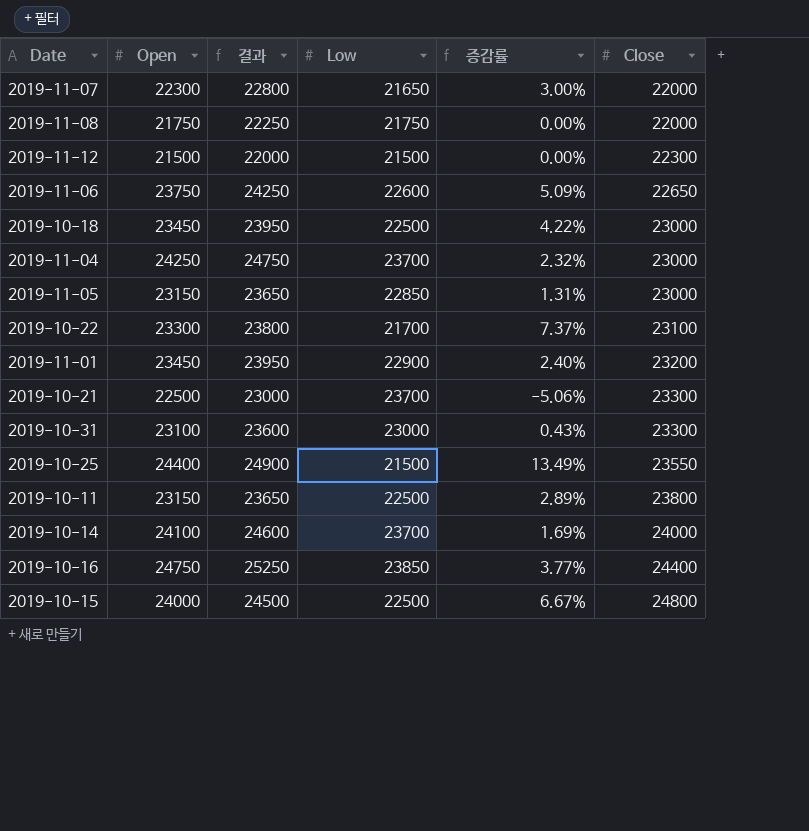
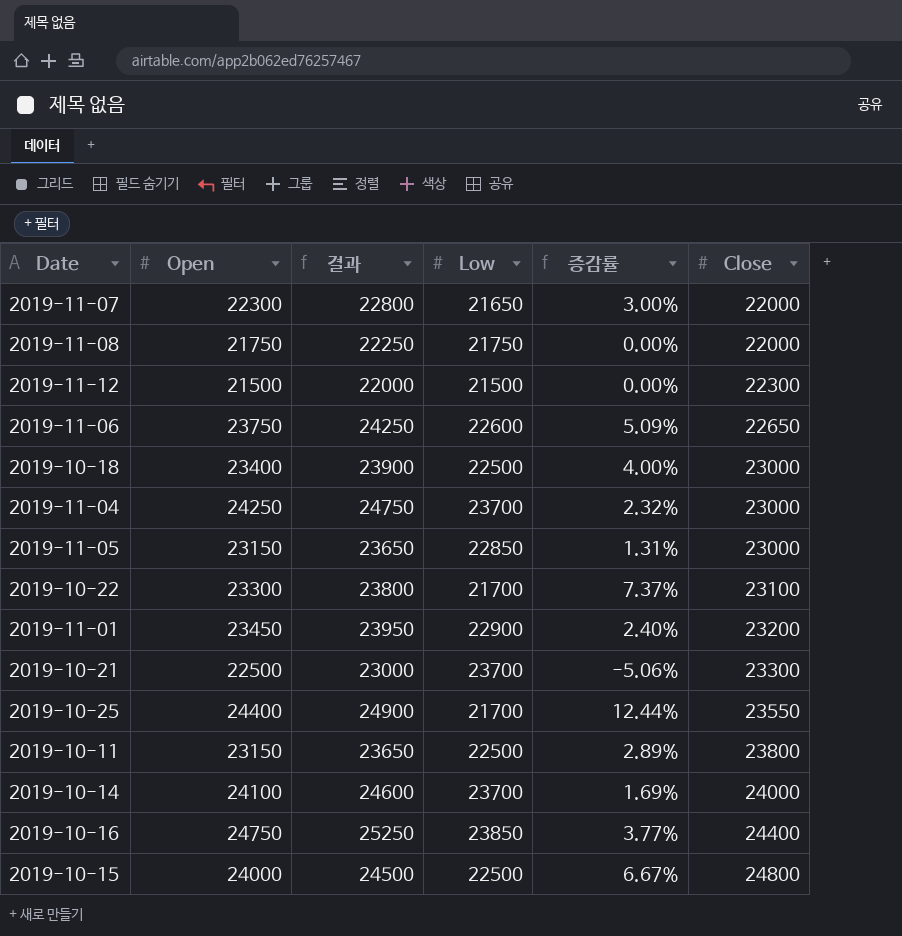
row 2019-10-31: 23100 | 23600 | 23000 | 0.43% | 23300 -> none
2019-10-18 | Open: 23450 -> 23400
2019-10-18 | 결과: 23950 -> 23900
2019-10-18 | 증감률: 4.22% -> 4.00%
2019-10-25 | Low: 21500 -> 21700
2019-10-25 | 증감률: 13.49% -> 12.44%

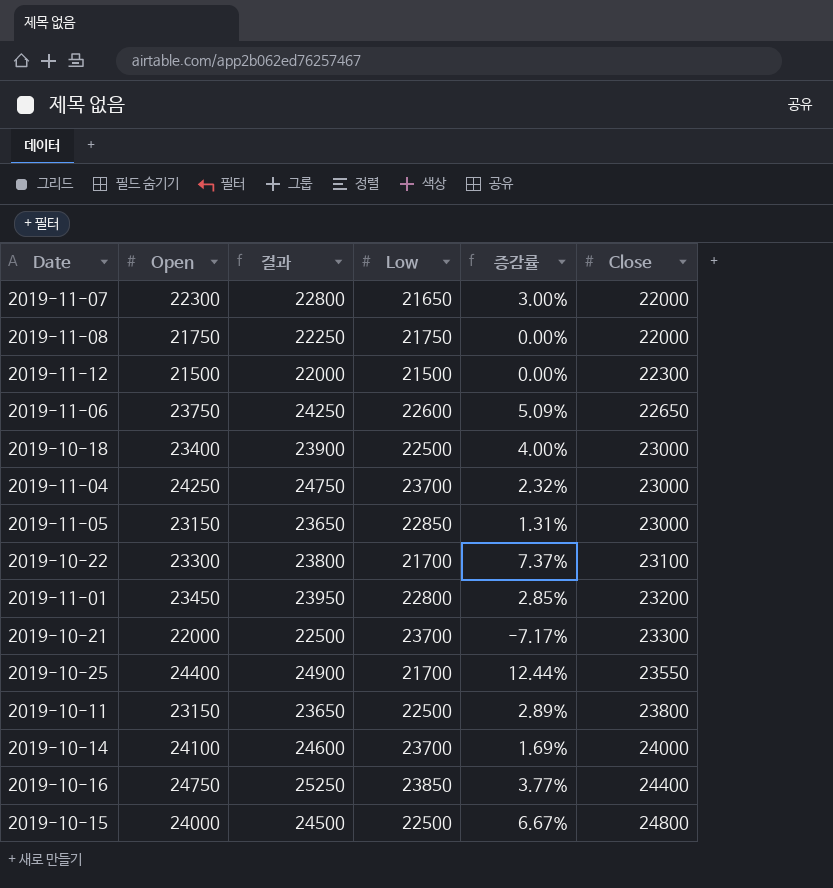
2019-11-01 | Low: 22900 -> 22800
2019-11-01 | 증감률: 2.40% -> 2.85%
2019-10-21 | Open: 22500 -> 22000
2019-10-21 | 결과: 23000 -> 22500
2019-10-21 | 증감률: -5.06% -> -7.17%

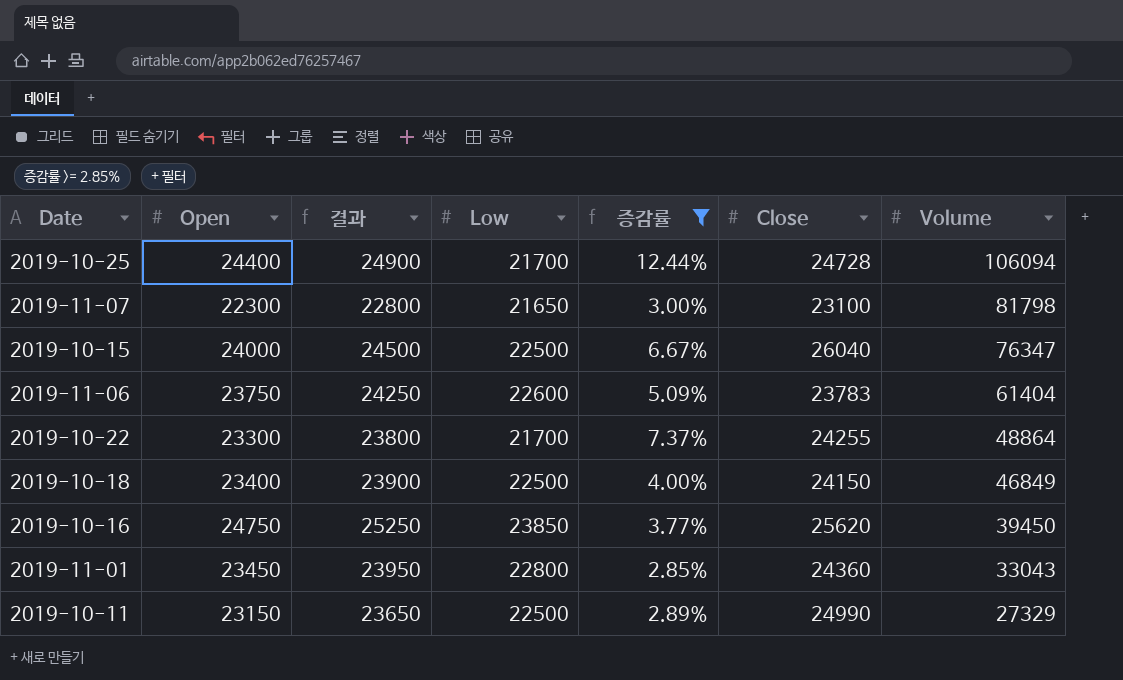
filter: none -> 증감률 >= 2.85%
row order: Close ascending -> Volume descending
column Volume | position: none -> 7
2019-10-25 | Close: 23550 -> 24728
2019-11-07 | Close: 22000 -> 23100
2019-10-15 | Close: 24800 -> 26040
2019-11-06 | Close: 22650 -> 23783
2019-10-22 | Close: 23100 -> 24255
2019-10-18 | Close: 23000 -> 24150
2019-10-16 | Close: 24400 -> 25620
2019-11-01 | Close: 23200 -> 24360
2019-10-11 | Close: 23800 -> 24990

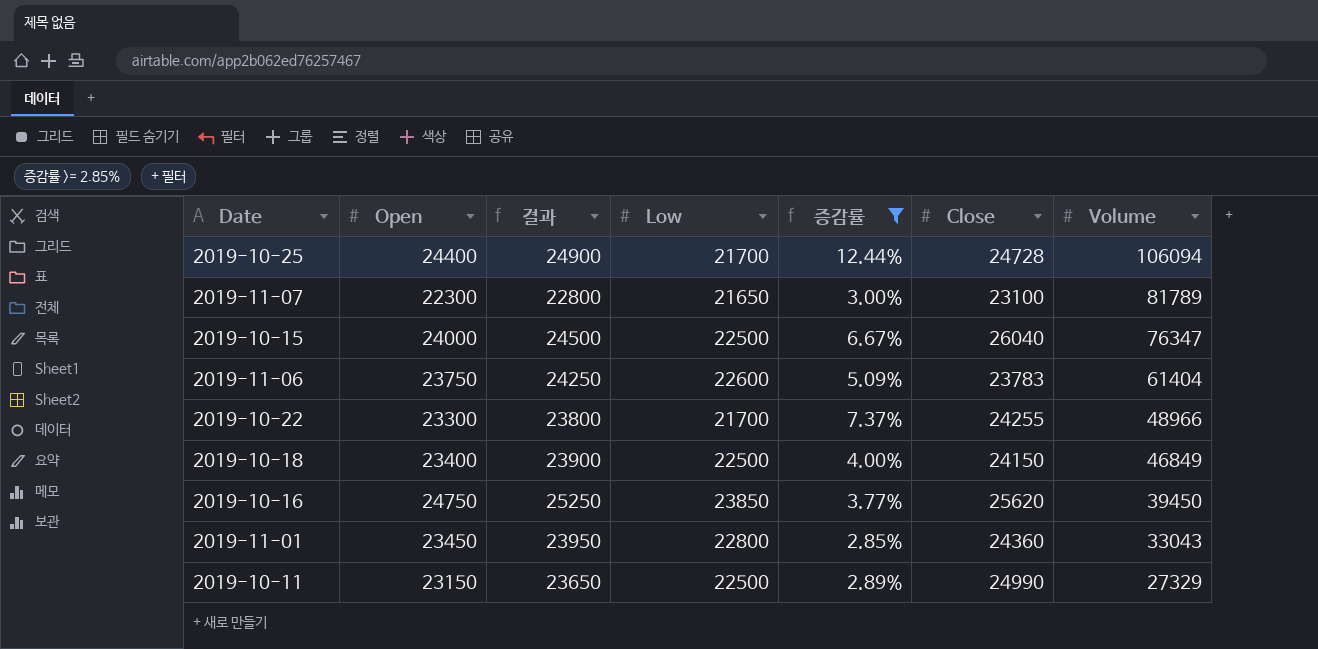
2019-11-07 | Volume: 81798 -> 81789
2019-10-22 | Volume: 48864 -> 48966

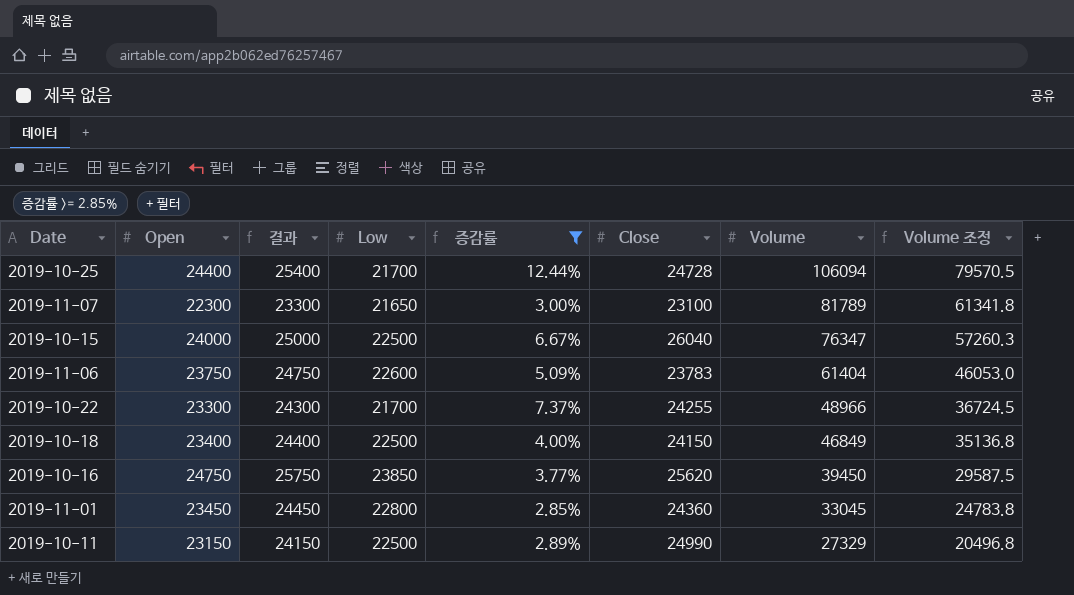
column 결과 | formula: [Open] + 500 -> [Open] + 1000
column Volume 조정 | formula: none -> [Volume] * 0.75
2019-11-01 | Volume: 33043 -> 33045

